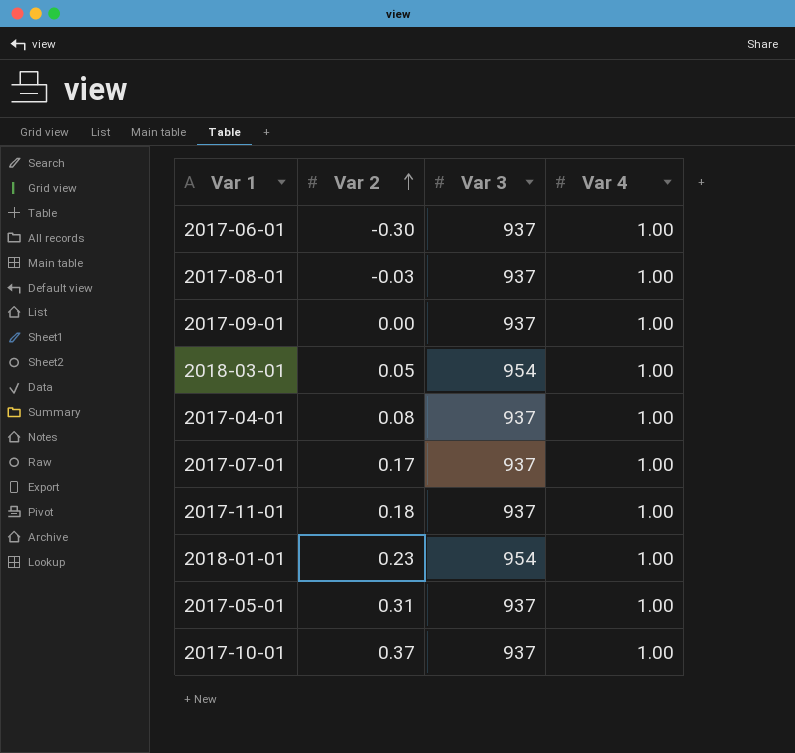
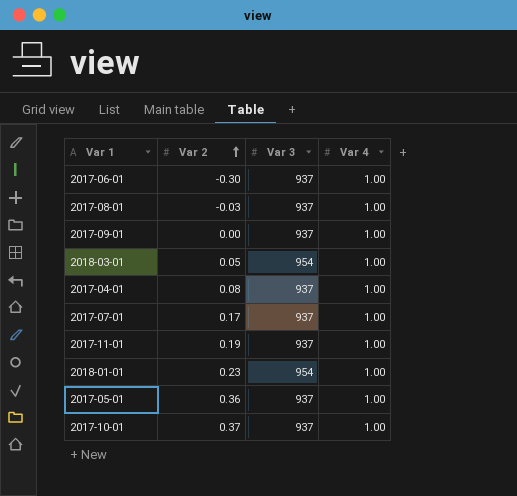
2017-11-01 | Var 2: 0.18 -> 0.19
2017-05-01 | Var 2: 0.31 -> 0.36

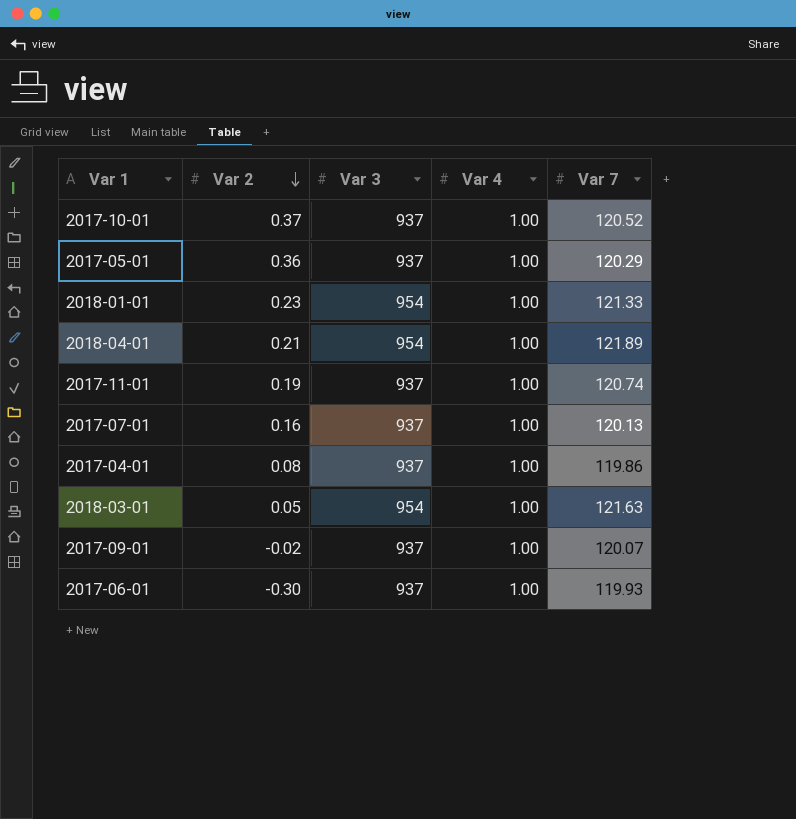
row order: Var 2 ascending -> Var 2 descending
column Var 7 | position: none -> 5
row 2017-08-01: -0.03 | 937 | 1.00 -> none
row 2018-04-01: none -> 0.21 | 954 | 1.00 | 121.89
2017-07-01 | Var 2: 0.17 -> 0.16
2017-09-01 | Var 2: 0.00 -> -0.02

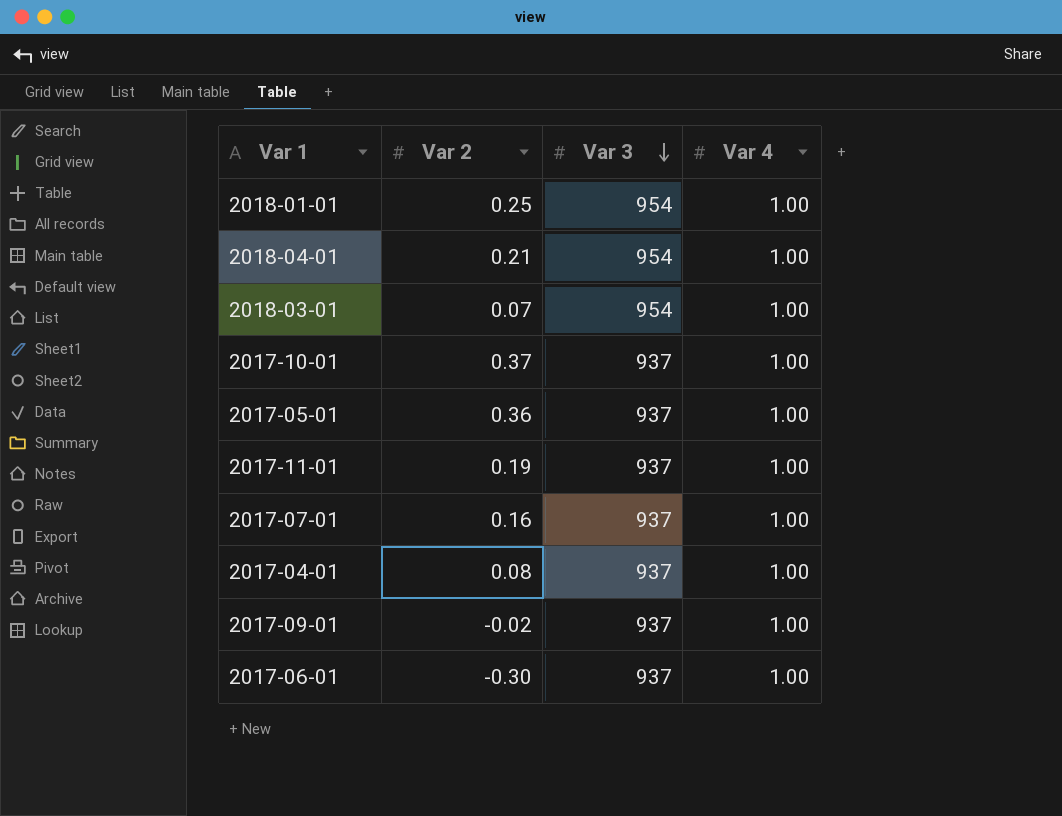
row order: Var 2 descending -> Var 3 descending
column Var 7 | position: 5 -> none
2018-01-01 | Var 2: 0.23 -> 0.25
2018-03-01 | Var 2: 0.05 -> 0.07

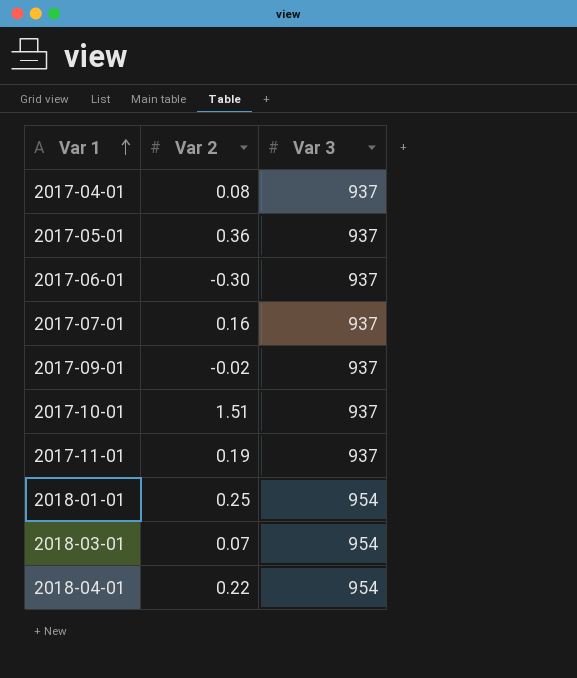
row order: Var 3 descending -> Var 1 ascending
column Var 4 | position: 4 -> none
2017-10-01 | Var 2: 0.37 -> 1.51
2018-04-01 | Var 2: 0.21 -> 0.22

